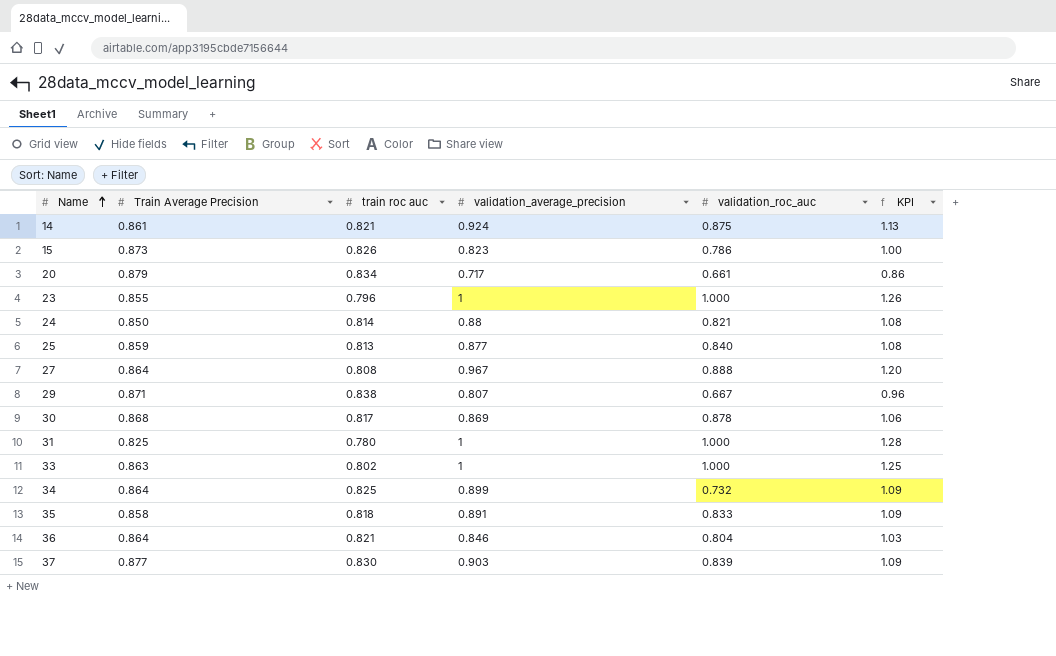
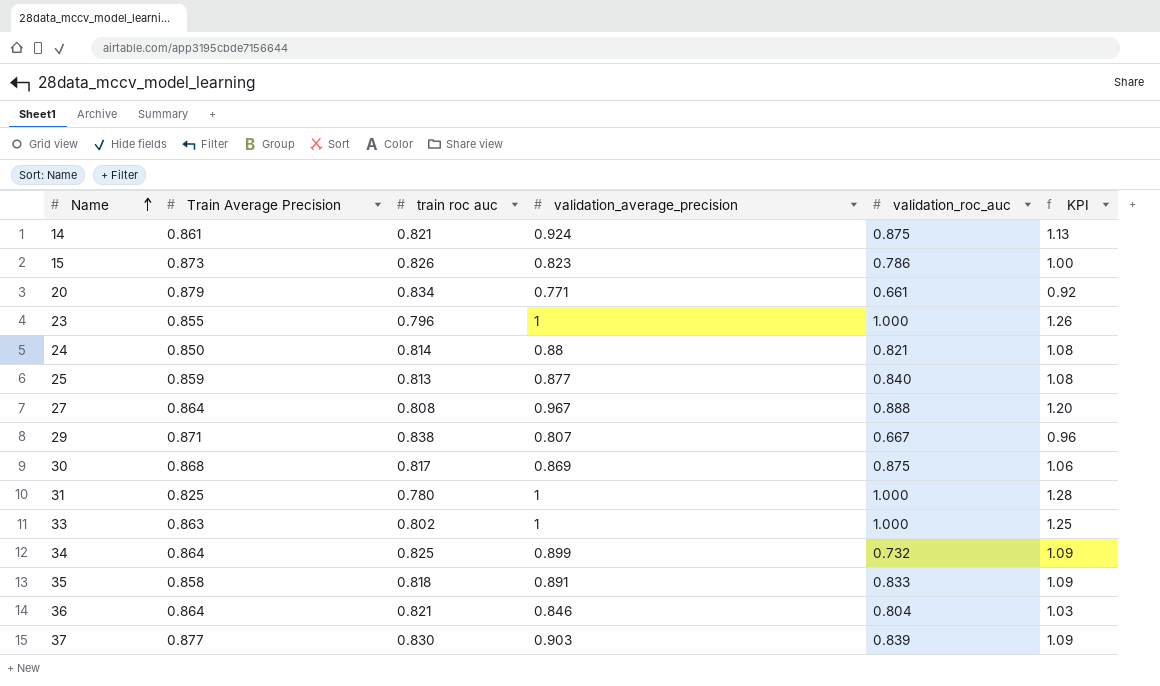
20 | validation_average_precision: 0.717 -> 0.771
20 | KPI: 0.86 -> 0.92
30 | validation_roc_auc: 0.878 -> 0.875

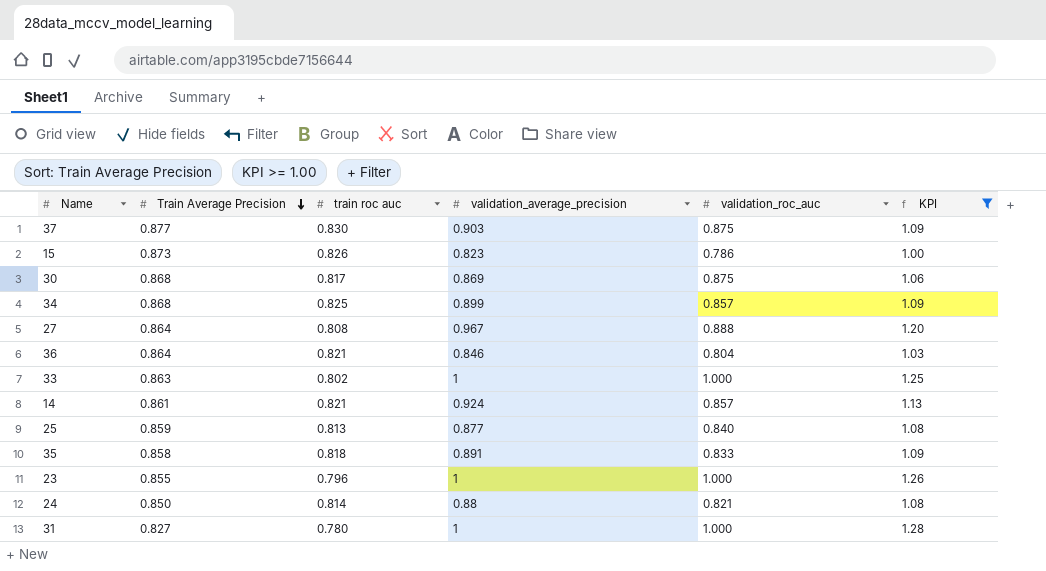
filter: none -> KPI >= 1.00
row order: Name ascending -> Train Average Precision descending
37 | validation_roc_auc: 0.839 -> 0.875
34 | Train Average Precision: 0.864 -> 0.868
34 | validation_roc_auc: 0.732 -> 0.857
14 | validation_roc_auc: 0.875 -> 0.857
31 | Train Average Precision: 0.825 -> 0.827

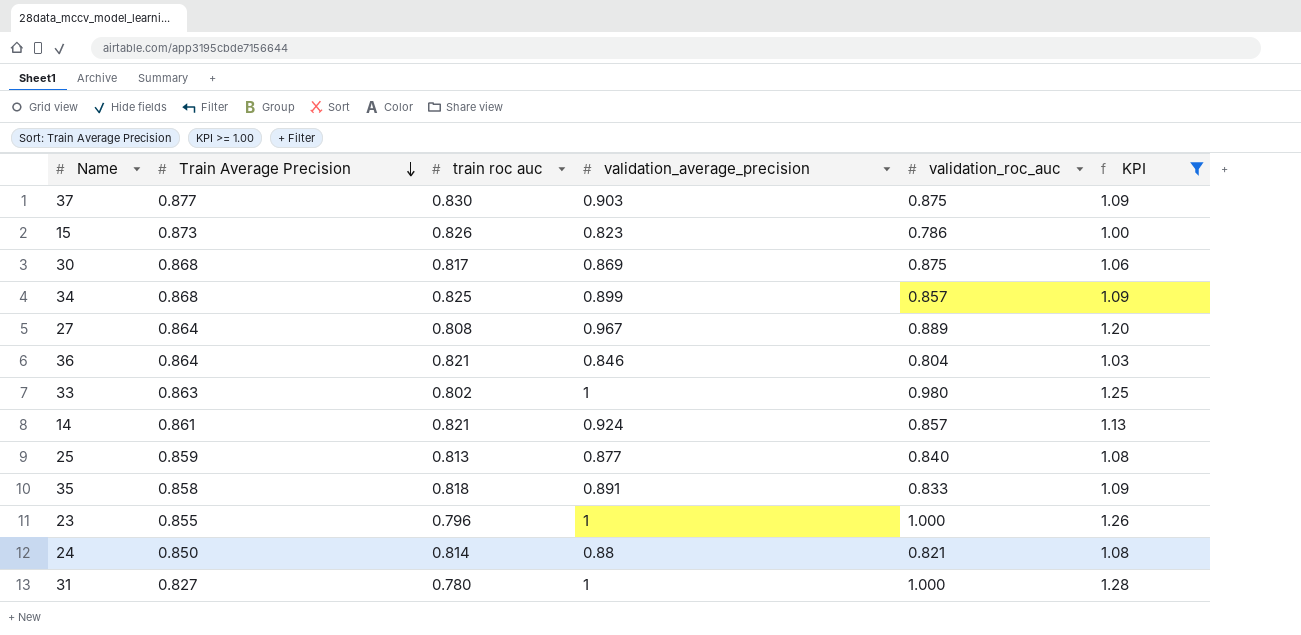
27 | validation_roc_auc: 0.888 -> 0.889
33 | validation_roc_auc: 1.000 -> 0.980

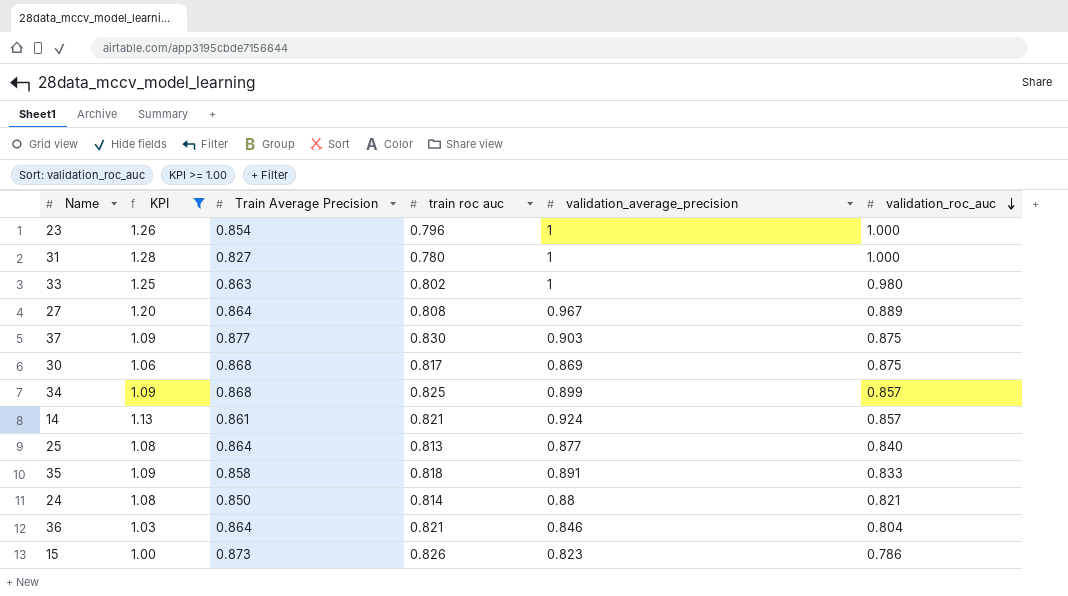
row order: Train Average Precision descending -> validation_roc_auc descending
column KPI | position: 6 -> 2
23 | Train Average Precision: 0.855 -> 0.854
25 | Train Average Precision: 0.859 -> 0.864

